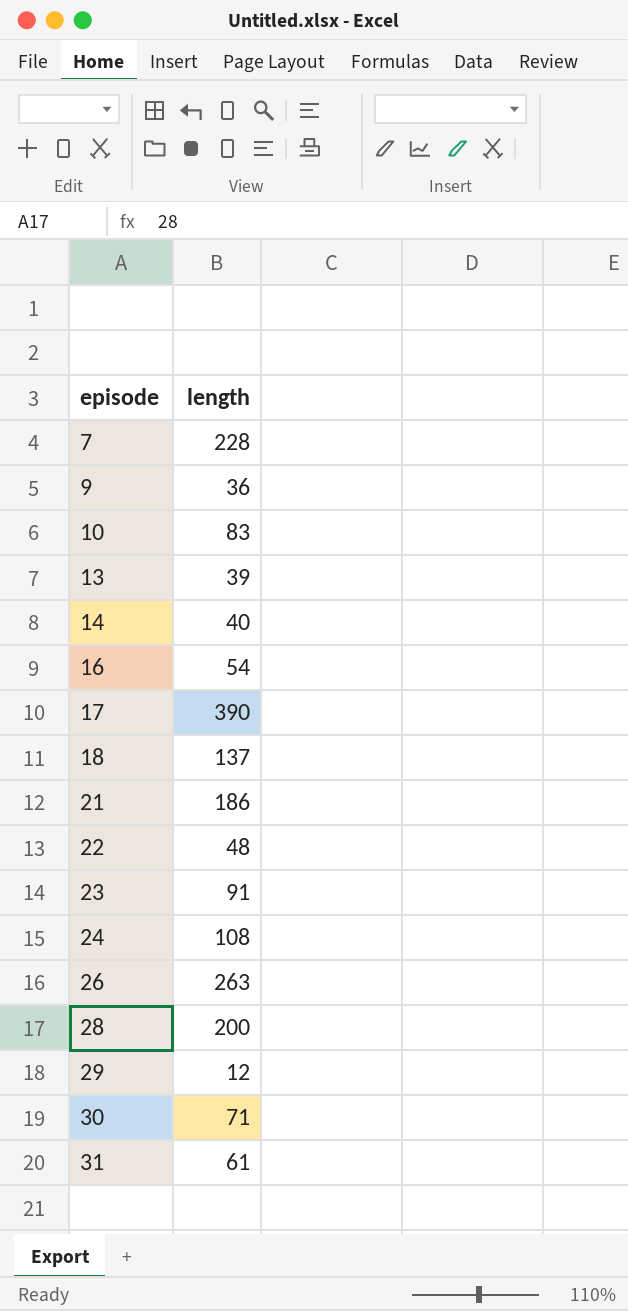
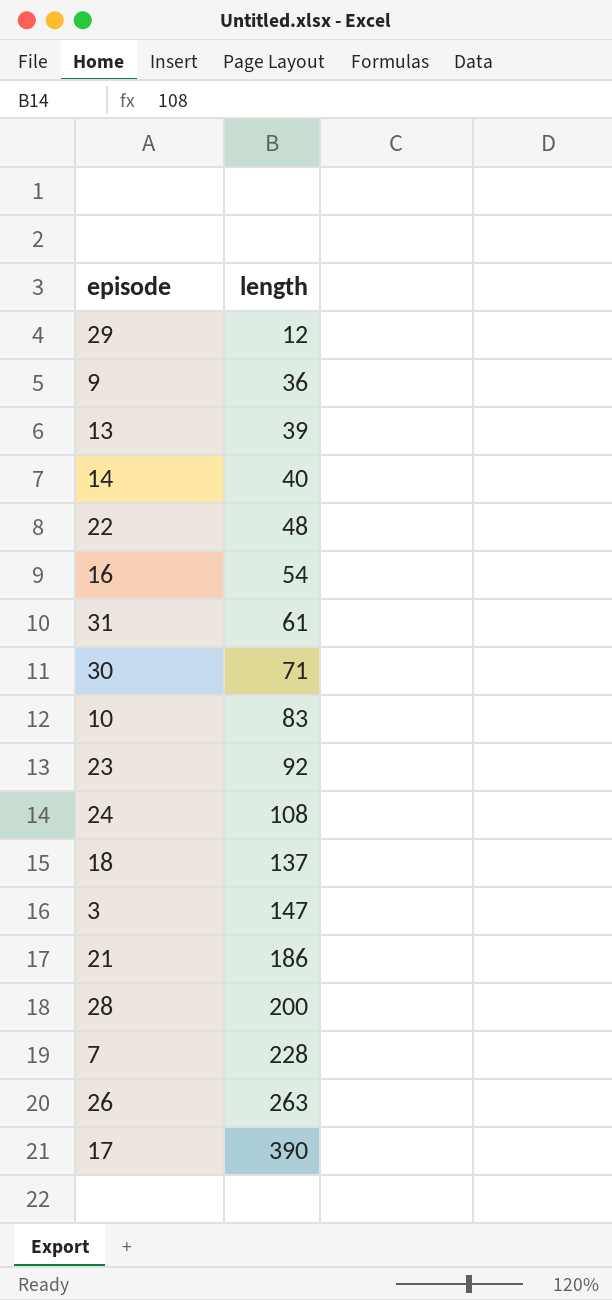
row order: episode ascending -> length ascending
23 | length: 91 -> 92
row 3: none -> 147

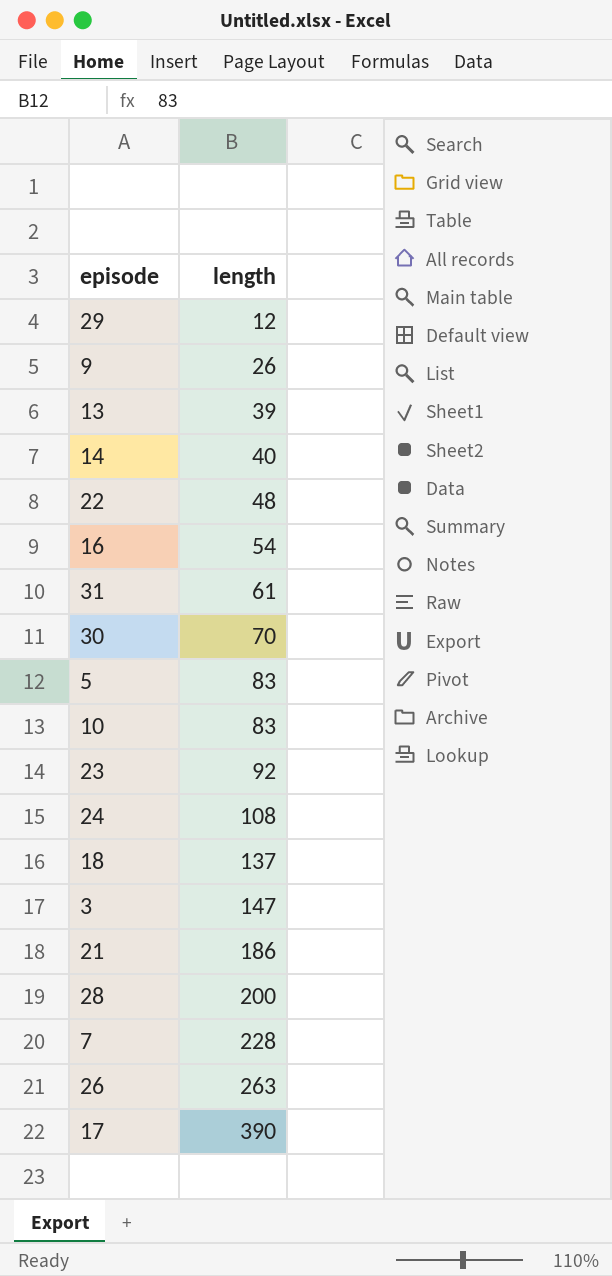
9 | length: 36 -> 26
30 | length: 71 -> 70
row 5: none -> 83

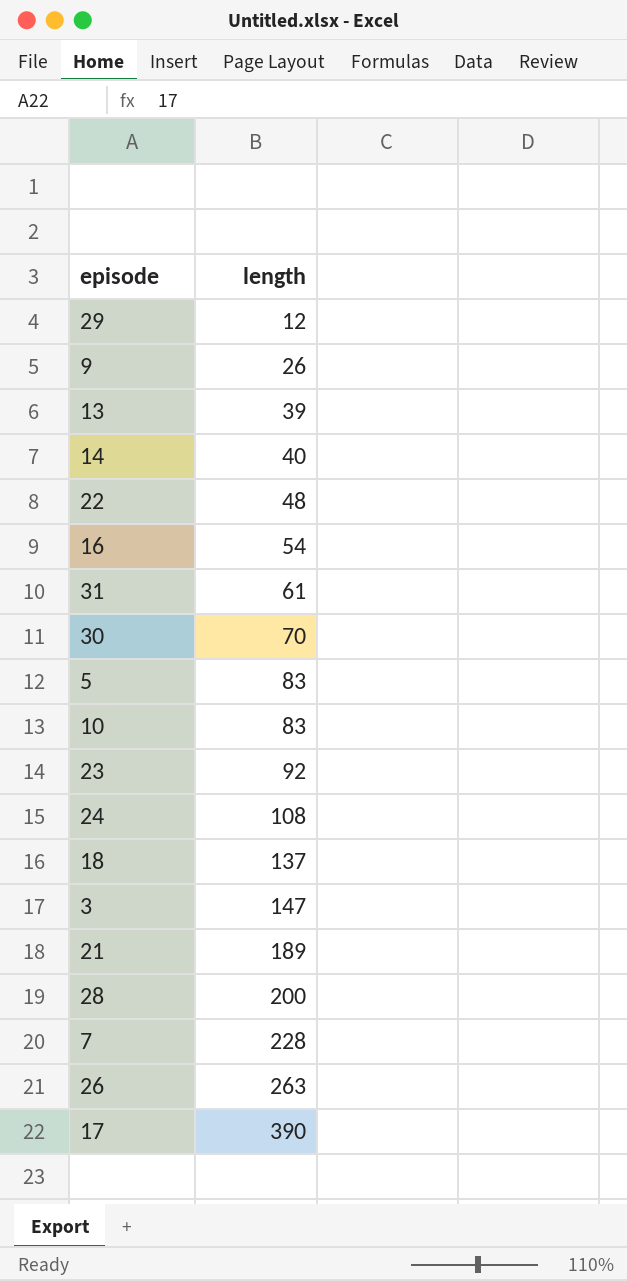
21 | length: 186 -> 189

